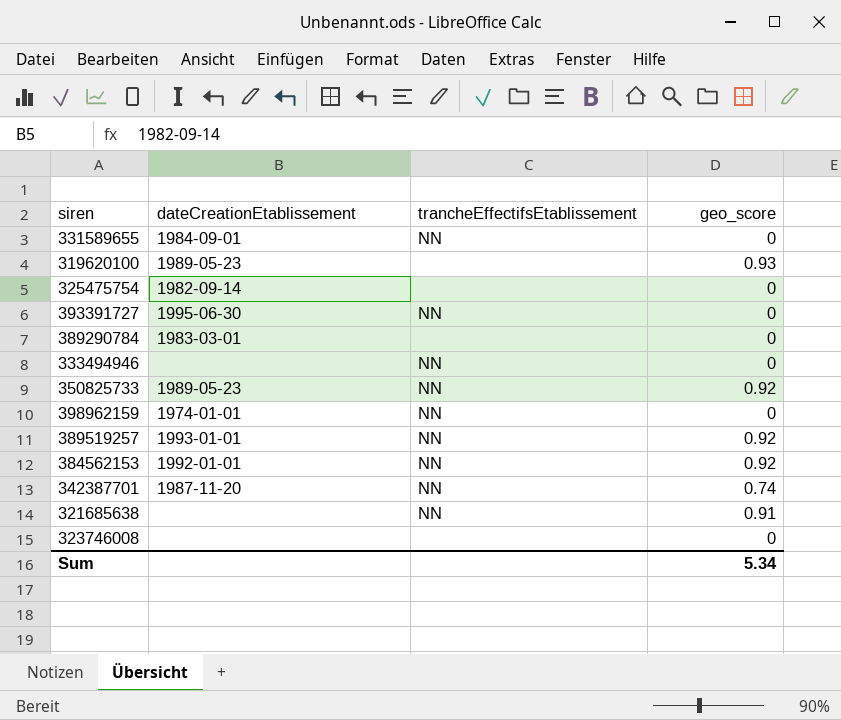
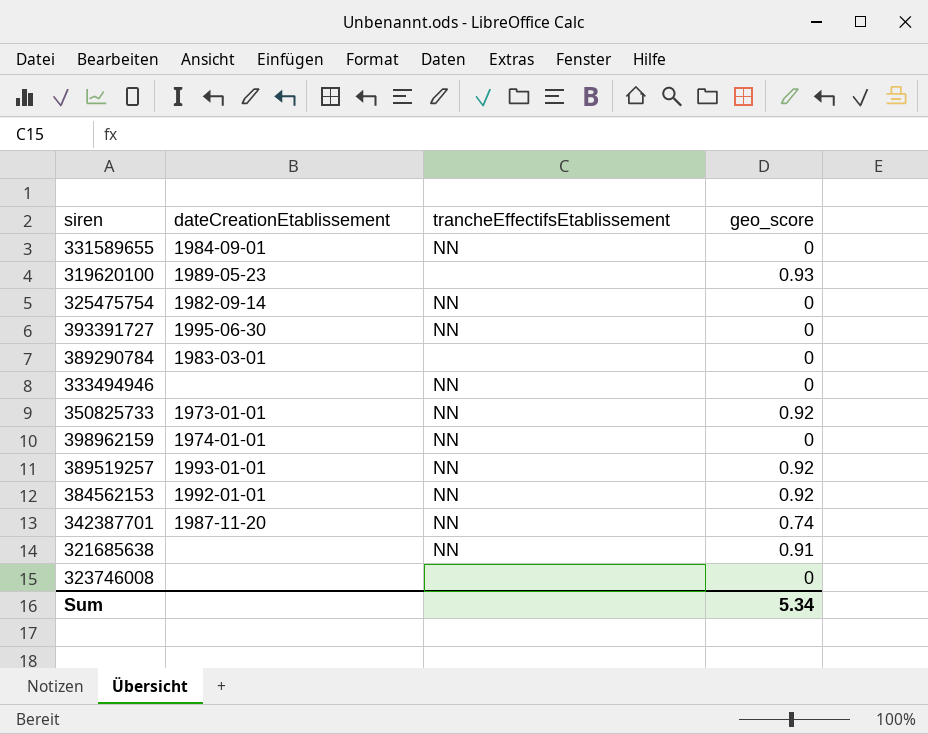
325475754 | trancheEffectifsEtablissement: none -> NN
350825733 | dateCreationEtablissement: 1989-05-23 -> 1973-01-01

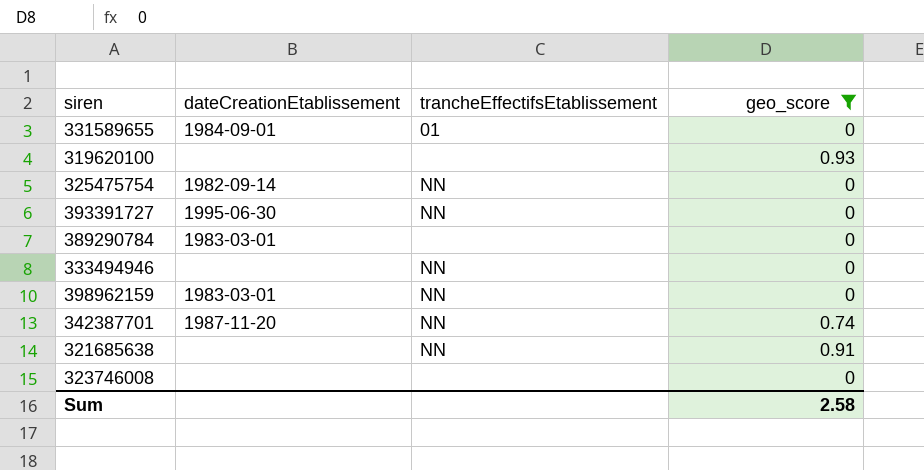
filter: none -> geo_score != 0.92
331589655 | trancheEffectifsEtablissement: NN -> 01
319620100 | dateCreationEtablissement: 1989-05-23 -> none
398962159 | dateCreationEtablissement: 1974-01-01 -> 1983-03-01
Sum | geo_score: 5.34 -> 2.58

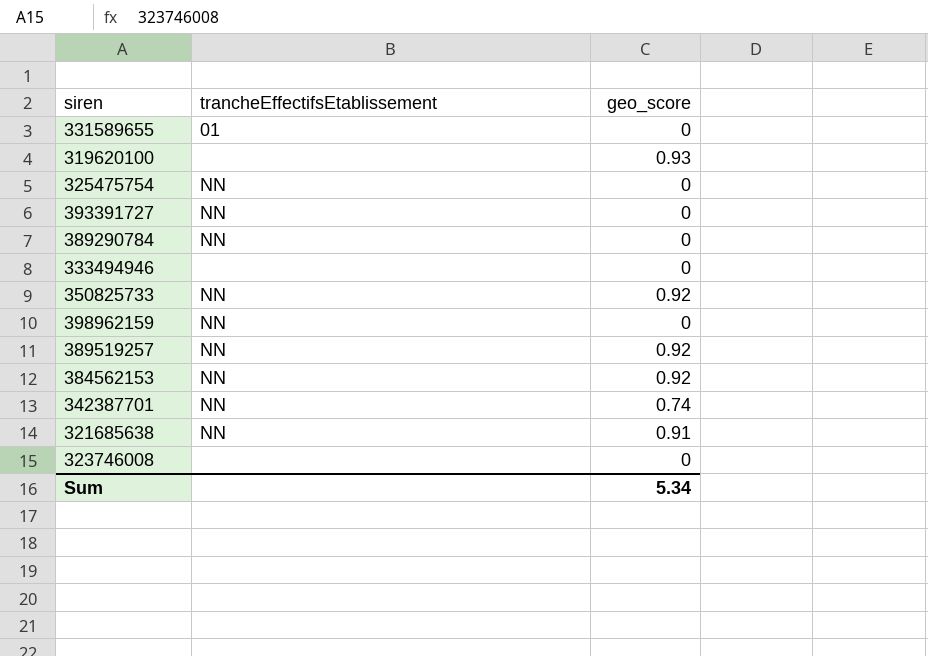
filter: geo_score != 0.92 -> none
column dateCreationEtablissement | position: 2 -> none
389290784 | trancheEffectifsEtablissement: none -> NN
333494946 | trancheEffectifsEtablissement: NN -> none
Sum | geo_score: 2.58 -> 5.34

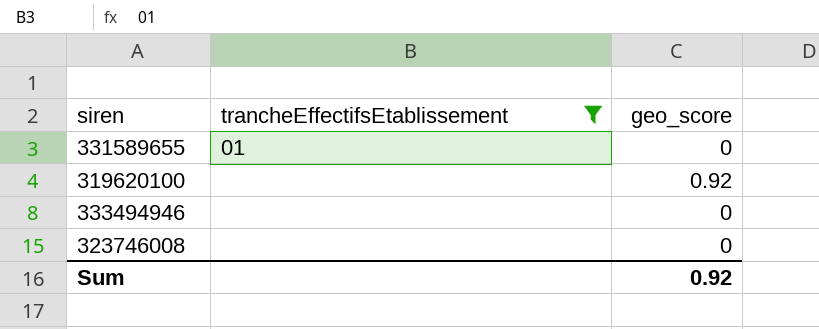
filter: none -> trancheEffectifsEtablissement != NN
319620100 | geo_score: 0.93 -> 0.92
Sum | geo_score: 5.34 -> 0.92

